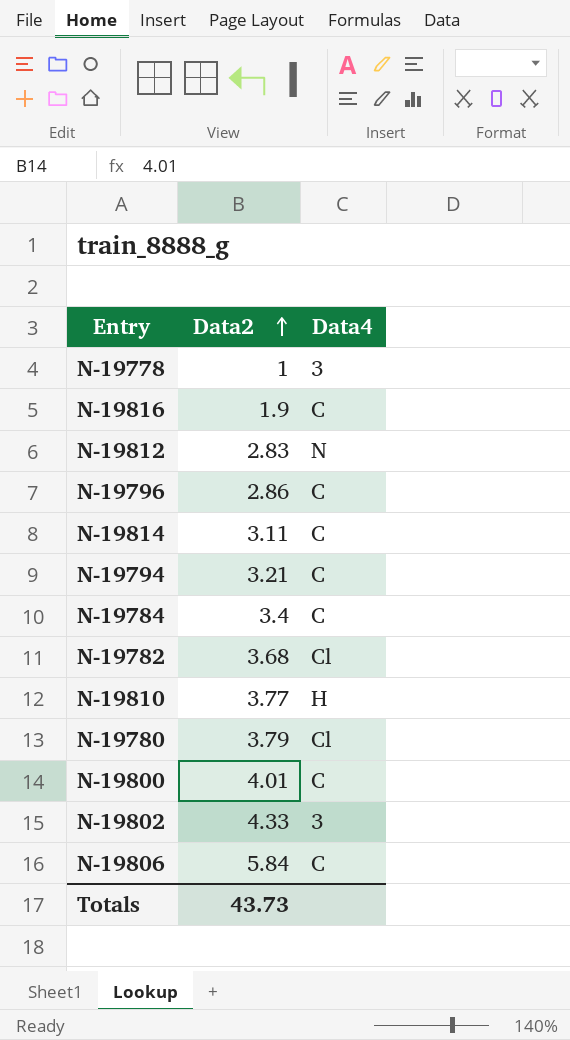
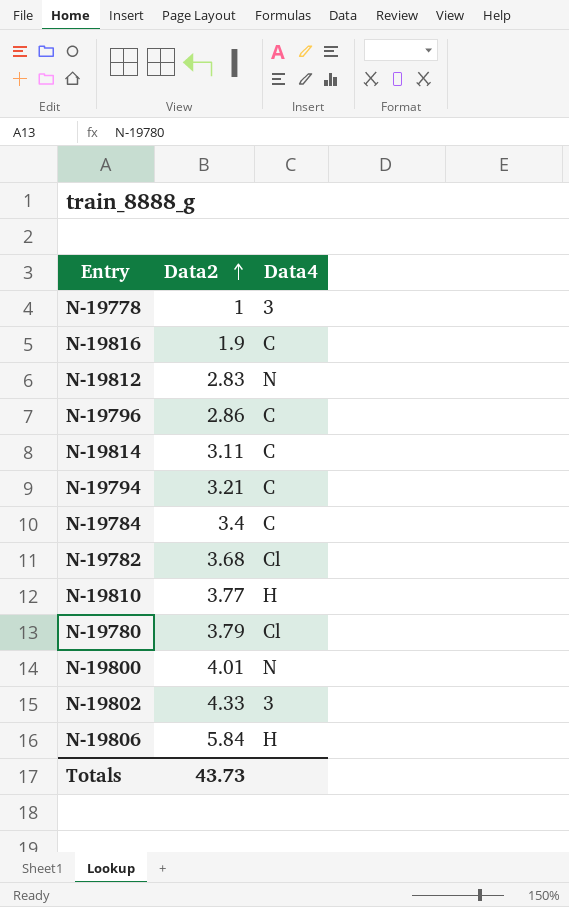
N-19800 | Data4: C -> N
N-19806 | Data4: C -> H

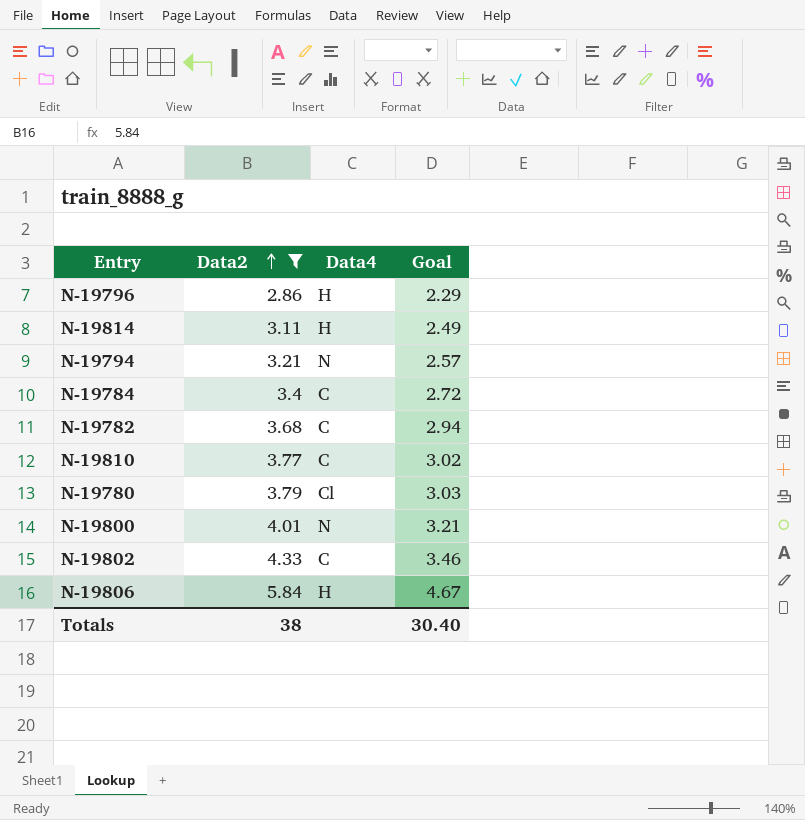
filter: none -> Data2 >= 2.86
column Goal | formula: none -> [Data2] * 0.8
N-19796 | Data4: C -> H
N-19814 | Data4: C -> H
N-19794 | Data4: C -> N
N-19782 | Data4: Cl -> C
N-19810 | Data4: H -> C
N-19802 | Data4: 3 -> C
Totals | Data2: 43.73 -> 38

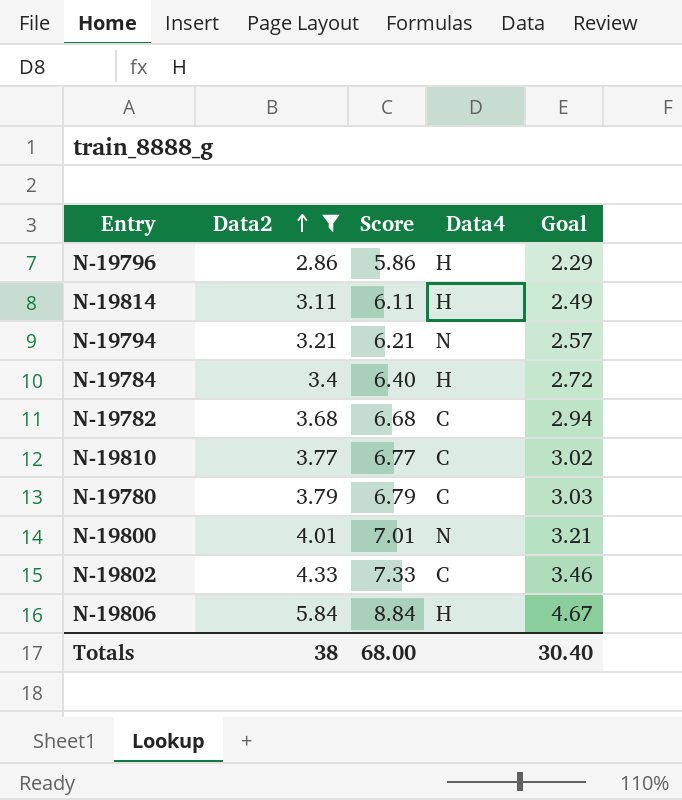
column Score | formula: none -> [Data2] + 3
N-19784 | Data4: C -> H
N-19780 | Data4: Cl -> C

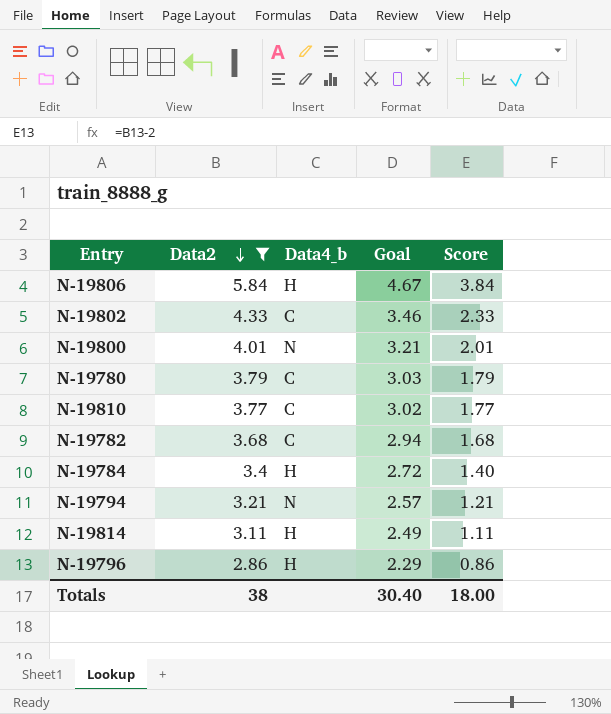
row order: Data2 ascending -> Data2 descending
column name: Data4 -> Data4_b
column Score | formula: [Data2] + 3 -> [Data2] - 2
column Score | position: 3 -> 5
Totals | Score: 68.00 -> 18.00

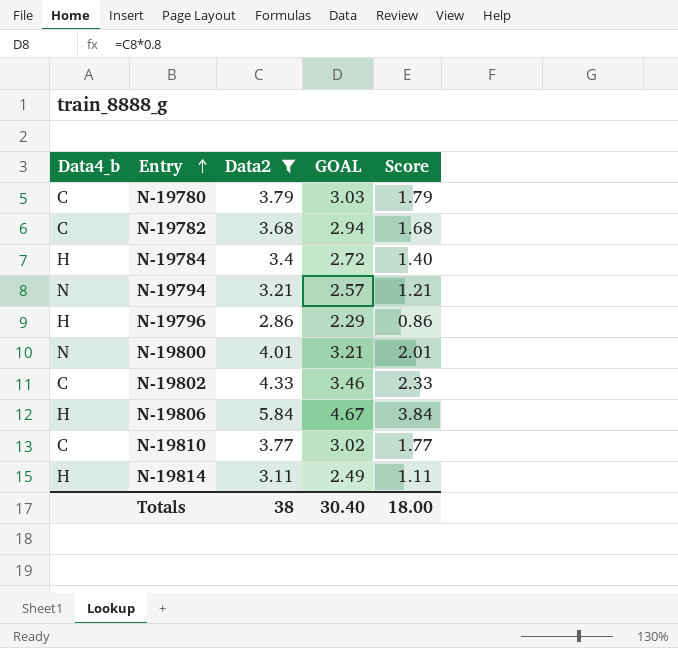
row order: Data2 descending -> Entry ascending
column Data4_b | position: 3 -> 1
column name: Goal -> GOAL

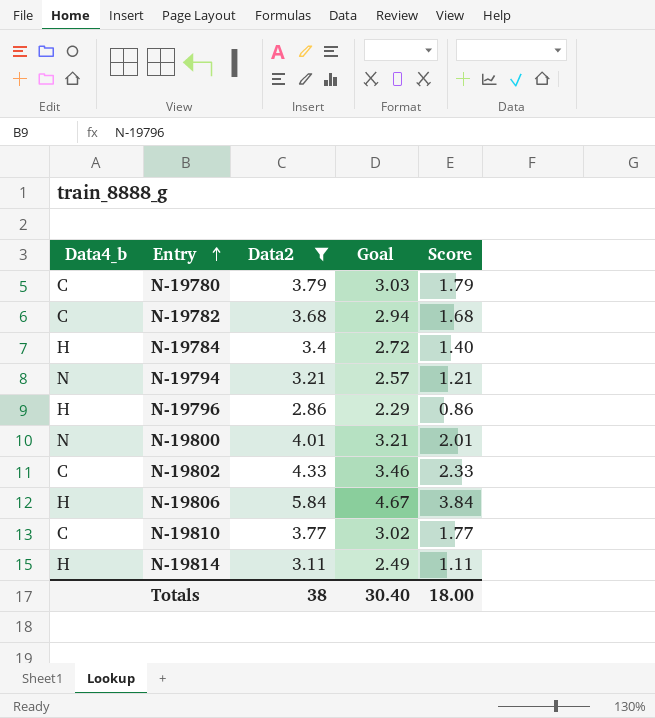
column name: GOAL -> Goal

